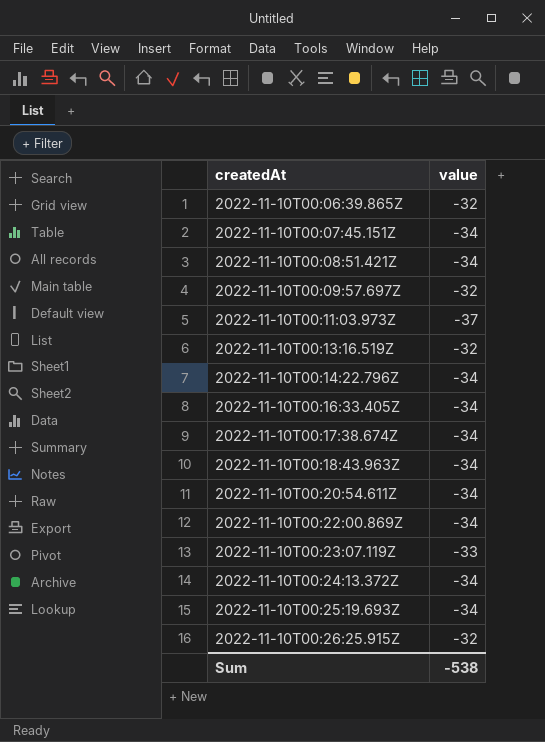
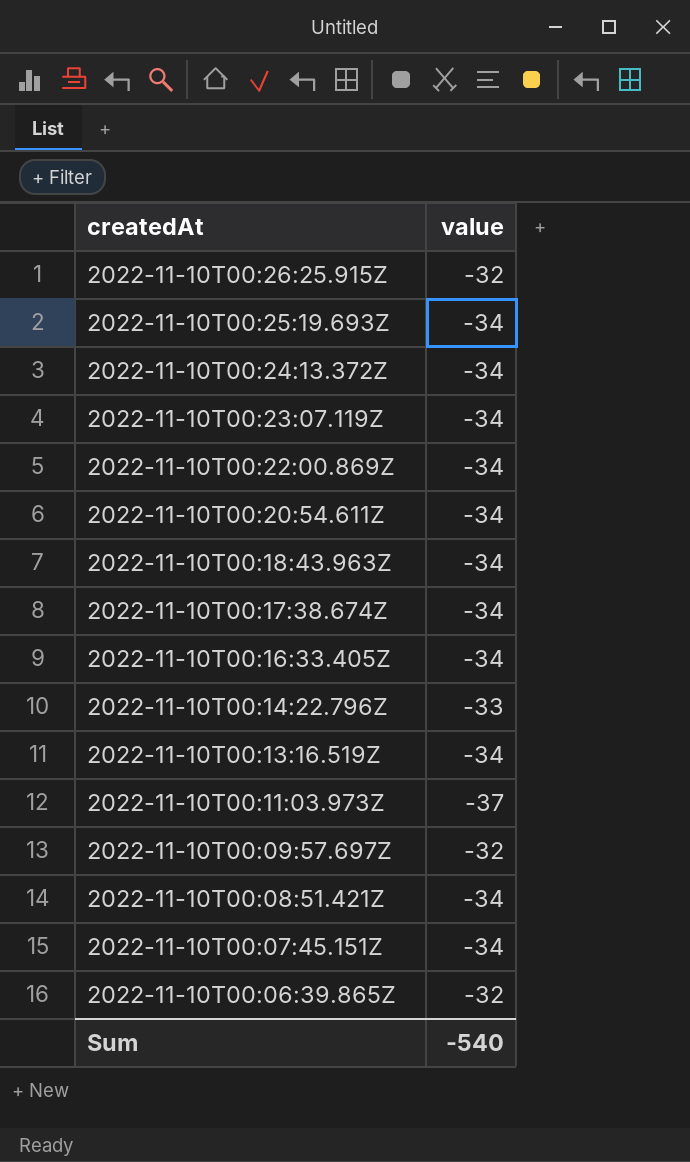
row order: createdAt ascending -> createdAt descending
2022-11-10T00:23:07.119Z | value: -33 -> -34
2022-11-10T00:14:22.796Z | value: -34 -> -33
2022-11-10T00:13:16.519Z | value: -32 -> -34
Sum | value: -538 -> -540

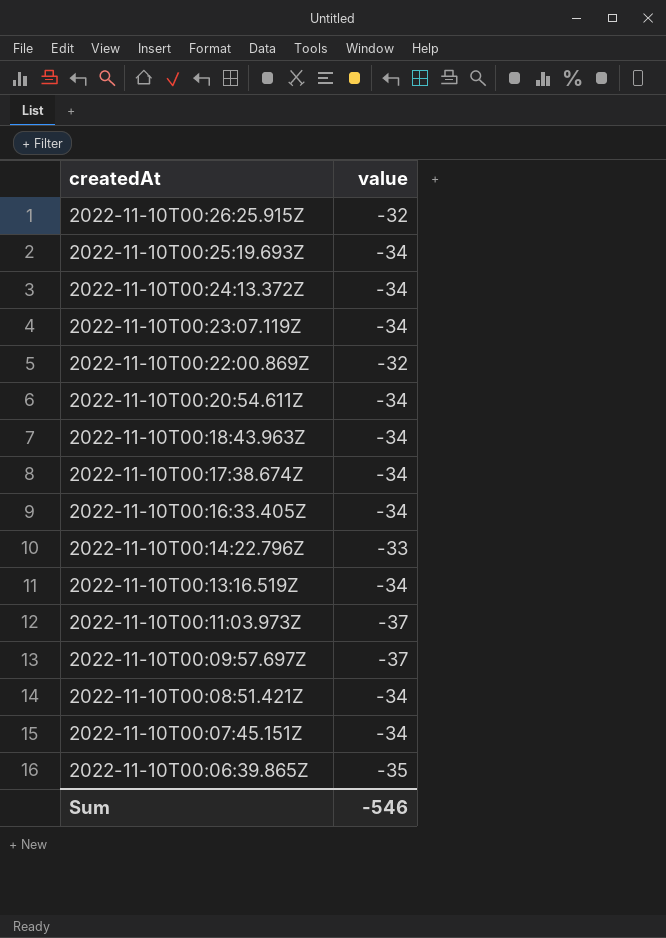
2022-11-10T00:22:00.869Z | value: -34 -> -32
2022-11-10T00:09:57.697Z | value: -32 -> -37
2022-11-10T00:06:39.865Z | value: -32 -> -35
Sum | value: -540 -> -546

